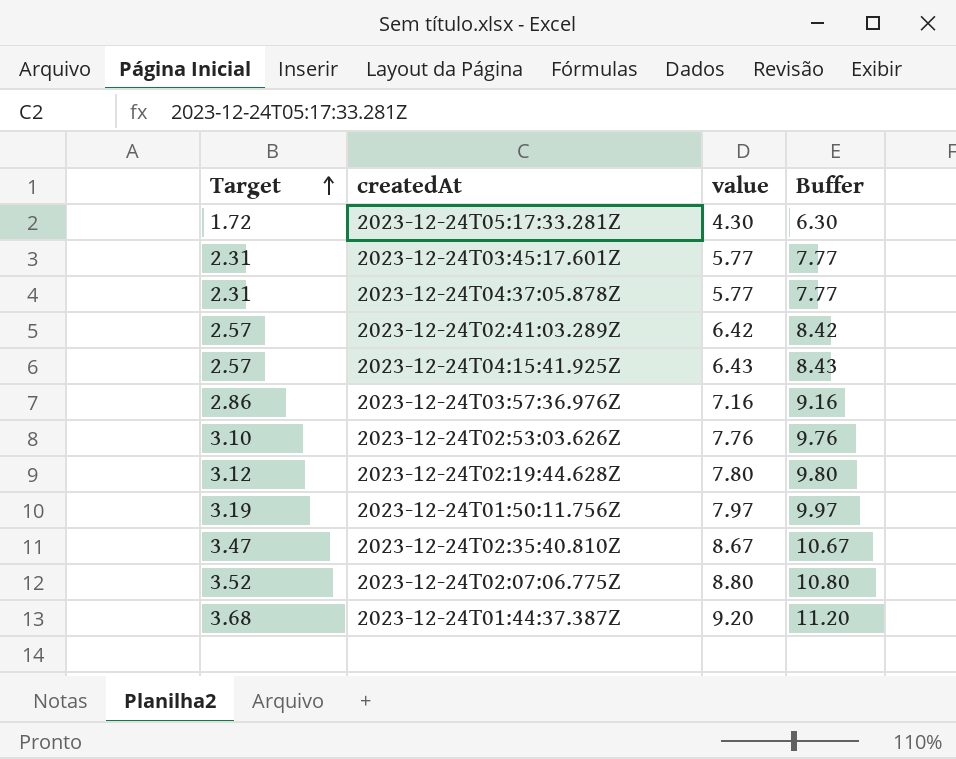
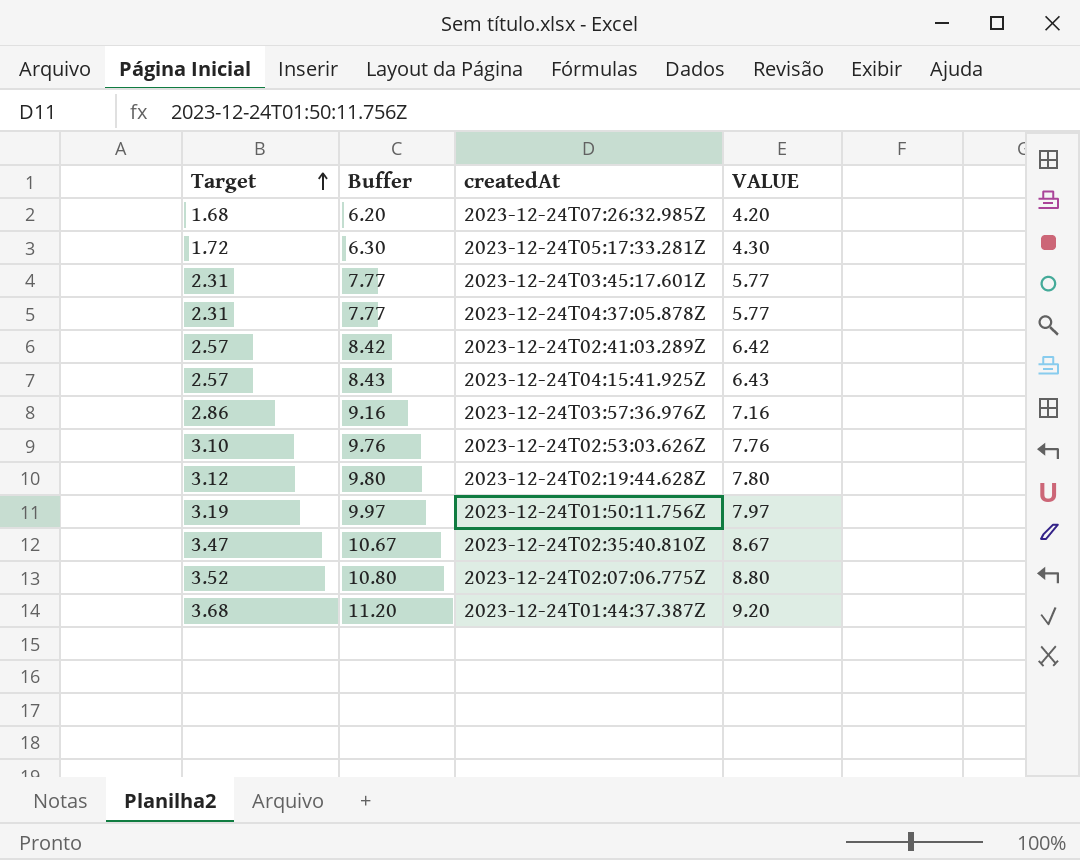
column Buffer | position: 4 -> 2
column name: value -> VALUE
row 2023-12-24T07:26:32.985Z: none -> 1.68 | 6.20 | 4.20

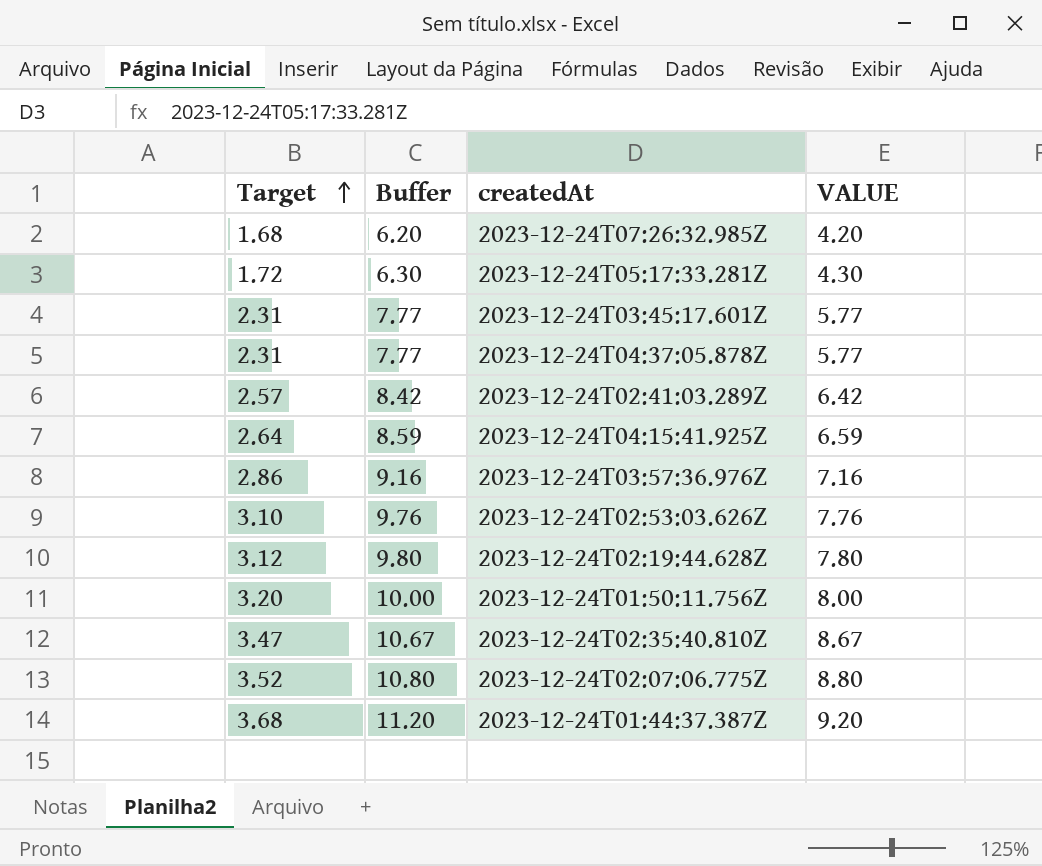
2023-12-24T04:15:41.925Z | Target: 2.57 -> 2.64
2023-12-24T04:15:41.925Z | Buffer: 8.43 -> 8.59
2023-12-24T04:15:41.925Z | VALUE: 6.43 -> 6.59
2023-12-24T01:50:11.756Z | Target: 3.19 -> 3.20
2023-12-24T01:50:11.756Z | Buffer: 9.97 -> 10.00
2023-12-24T01:50:11.756Z | VALUE: 7.97 -> 8.00

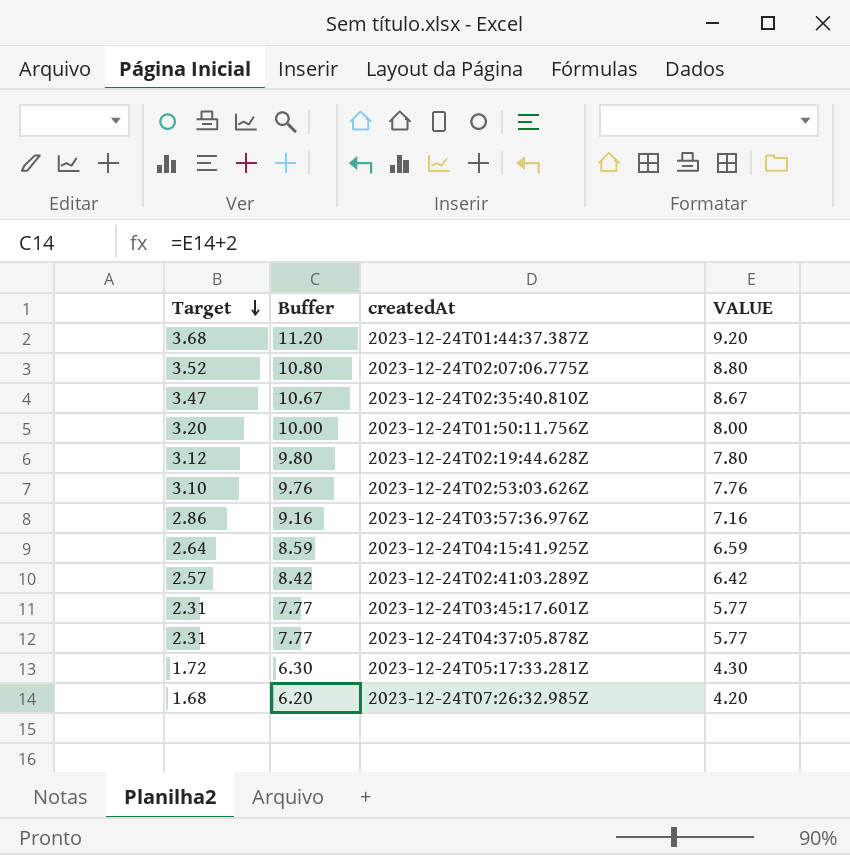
row order: Target ascending -> Target descending

